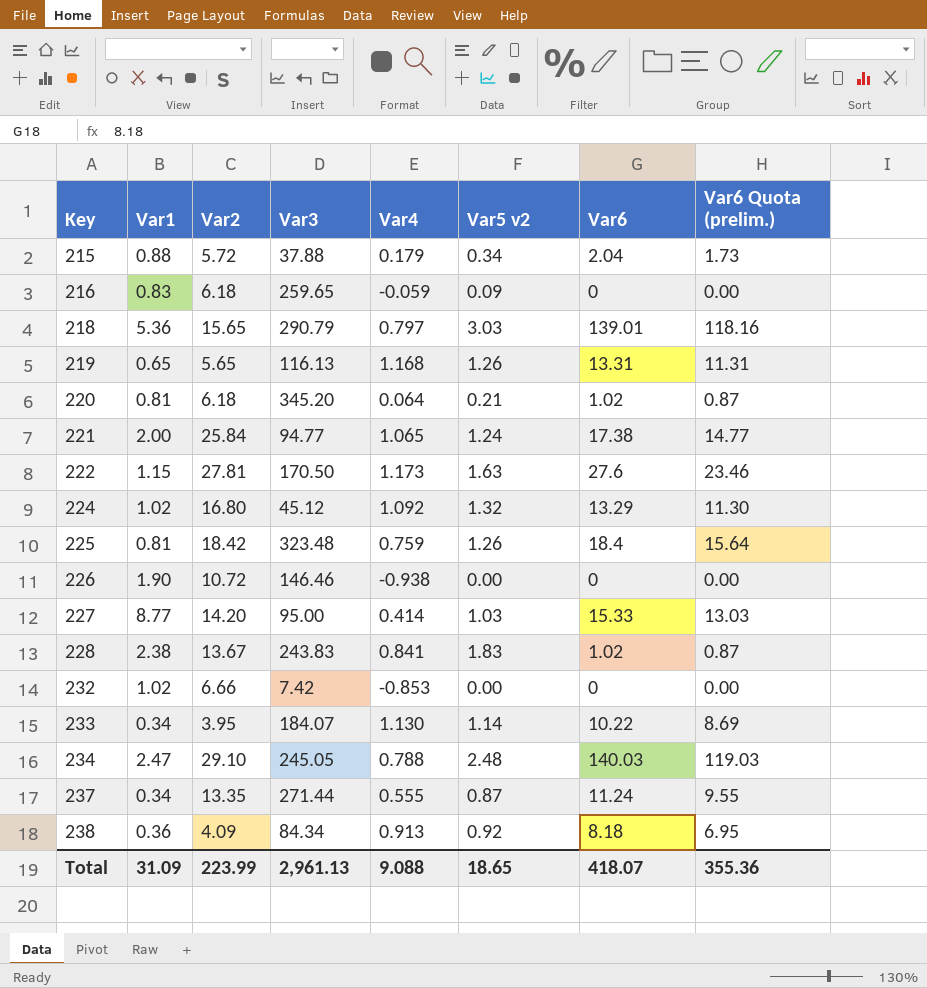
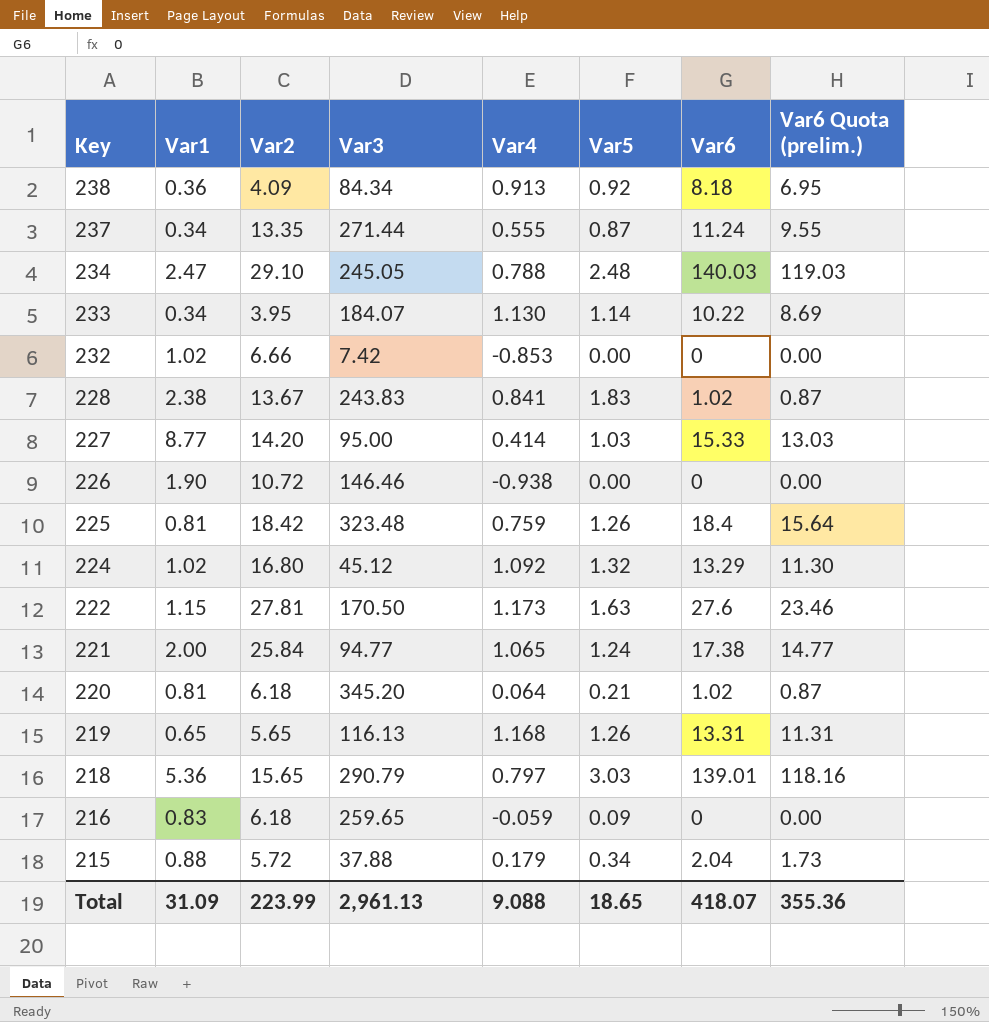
row order: Key ascending -> Key descending
column name: Var5 v2 -> Var5

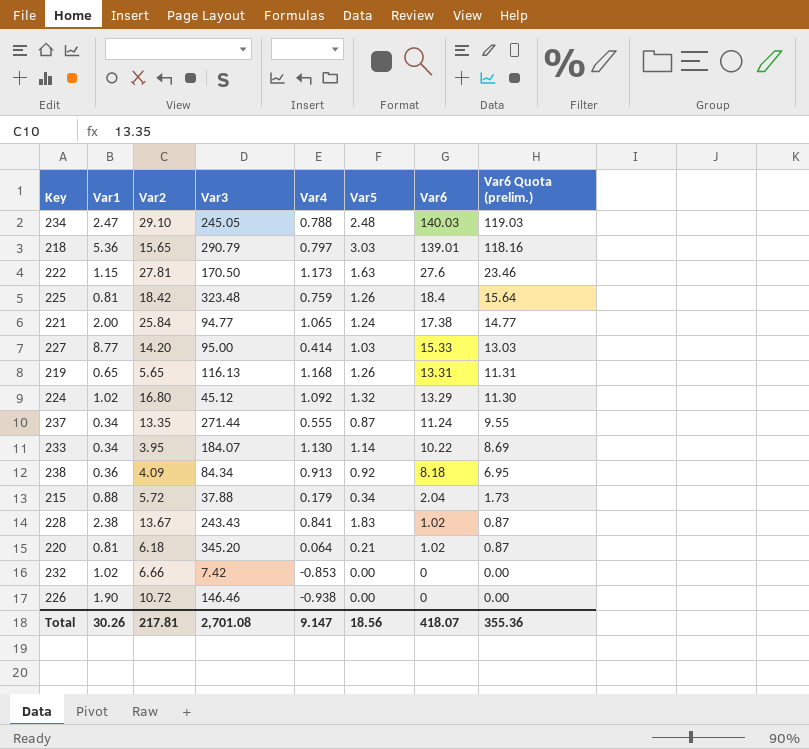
row order: Key descending -> Var6 descending
row 216: 0.83 | 6.18 | 259.65 | -0.059 | 0.09 | 0 | 0.00 -> none
228 | Var3: 243.83 -> 243.43
Total | Var1: 31.09 -> 30.26
Total | Var2: 223.99 -> 217.81
Total | Var3: 2,961.13 -> 2,701.08
Total | Var4: 9.088 -> 9.147
Total | Var5: 18.65 -> 18.56

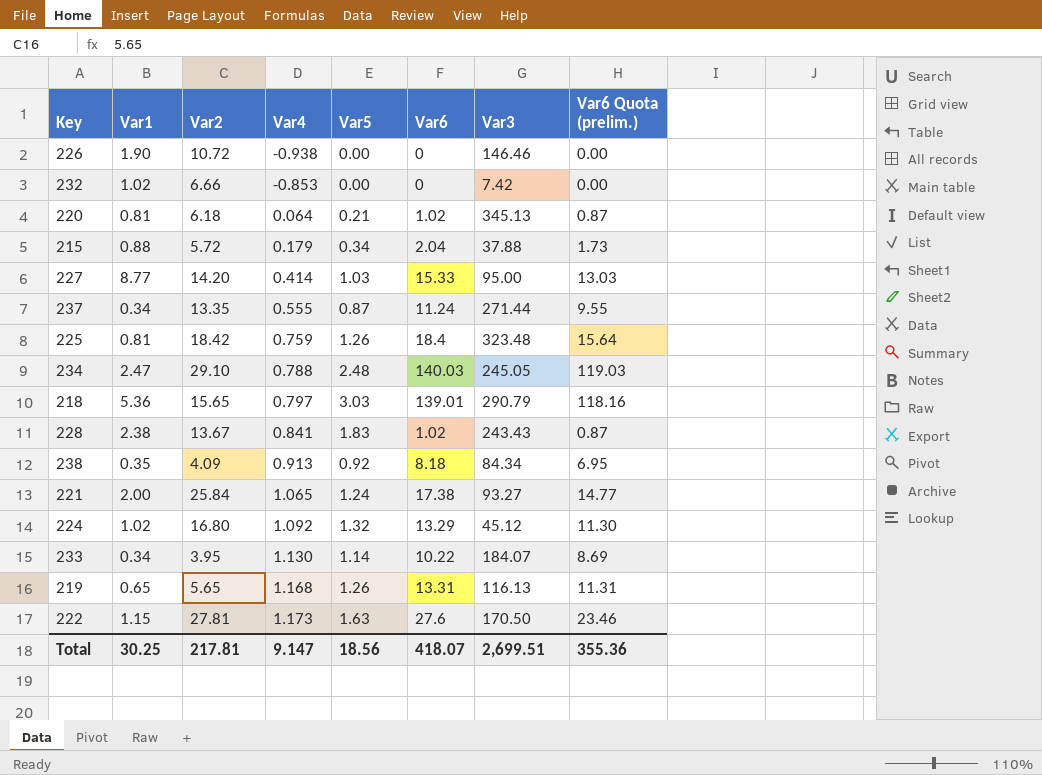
row order: Var6 descending -> Var4 ascending
column Var3 | position: 4 -> 7
220 | Var3: 345.20 -> 345.13
238 | Var1: 0.36 -> 0.35
221 | Var3: 94.77 -> 93.27
Total | Var1: 30.26 -> 30.25
Total | Var3: 2,701.08 -> 2,699.51

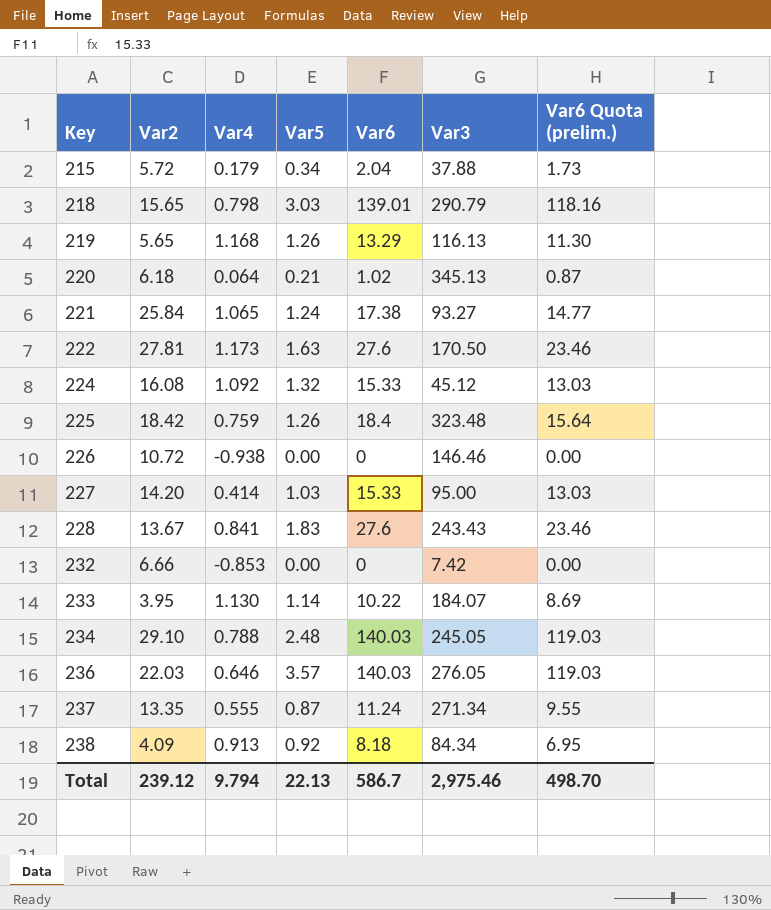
row order: Var4 ascending -> Key ascending
column Var1 | position: 2 -> none
218 | Var4: 0.797 -> 0.798
219 | Var6: 13.31 -> 13.29
219 | Var6 Quota (prelim.): 11.31 -> 11.30
224 | Var2: 16.80 -> 16.08
224 | Var6: 13.29 -> 15.33
224 | Var6 Quota (prelim.): 11.30 -> 13.03
228 | Var6: 1.02 -> 27.6
228 | Var6 Quota (prelim.): 0.87 -> 23.46
row 236: none -> 22.03 | 0.646 | 3.57 | 140.03 | 276.05 | 119.03
237 | Var3: 271.44 -> 271.34
Total | Var2: 217.81 -> 239.12
Total | Var4: 9.147 -> 9.794
Total | Var5: 18.56 -> 22.13
Total | Var6: 418.07 -> 586.7
Total | Var3: 2,699.51 -> 2,975.46
Total | Var6 Quota (prelim.): 355.36 -> 498.70

